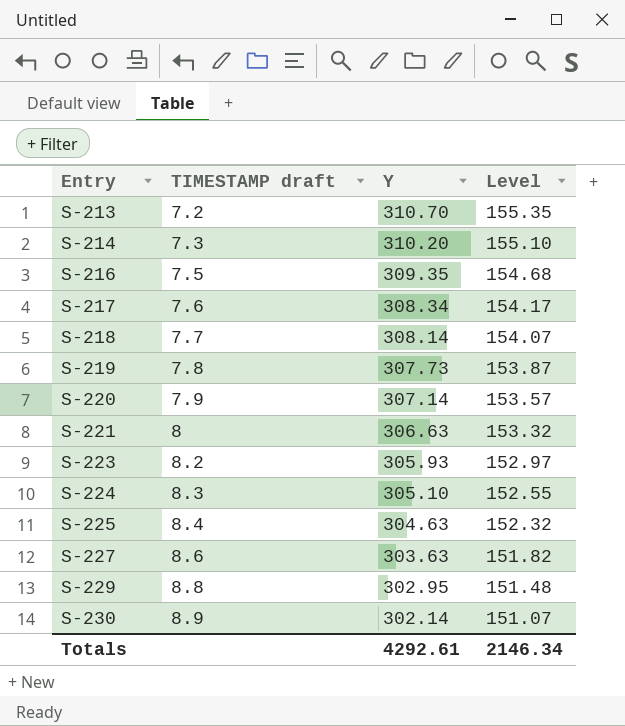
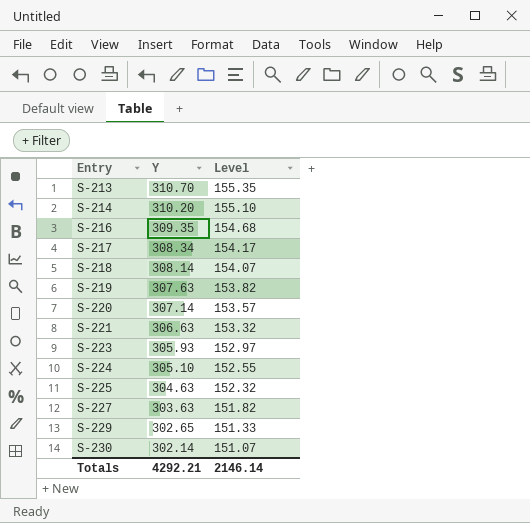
column TIMESTAMP draft | position: 2 -> none
S-219 | Y: 307.73 -> 307.63
S-219 | Level: 153.87 -> 153.82
S-229 | Y: 302.95 -> 302.65
S-229 | Level: 151.48 -> 151.33
Totals | Y: 4292.61 -> 4292.21
Totals | Level: 2146.34 -> 2146.14

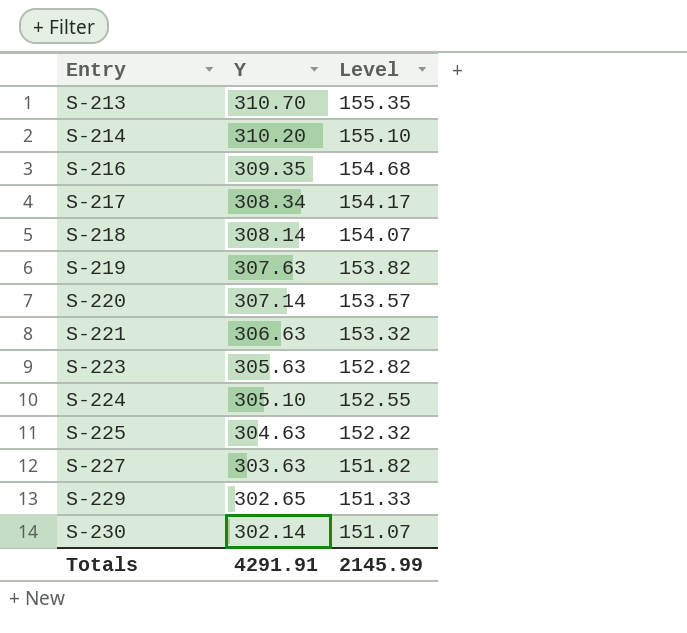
S-223 | Y: 305.93 -> 305.63
S-223 | Level: 152.97 -> 152.82
Totals | Y: 4292.21 -> 4291.91
Totals | Level: 2146.14 -> 2145.99

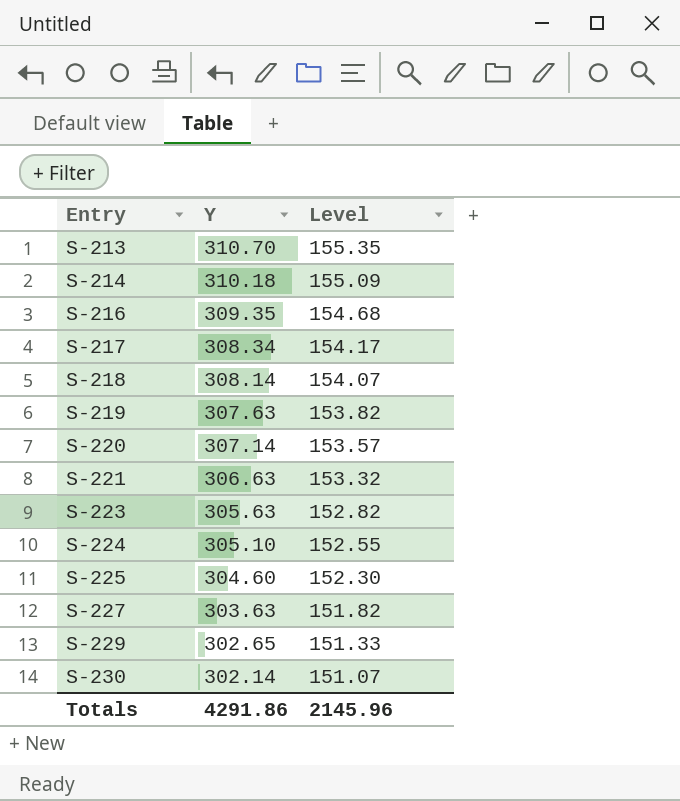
S-214 | Y: 310.20 -> 310.18
S-214 | Level: 155.10 -> 155.09
S-225 | Y: 304.63 -> 304.60
S-225 | Level: 152.32 -> 152.30
Totals | Y: 4291.91 -> 4291.86
Totals | Level: 2145.99 -> 2145.96

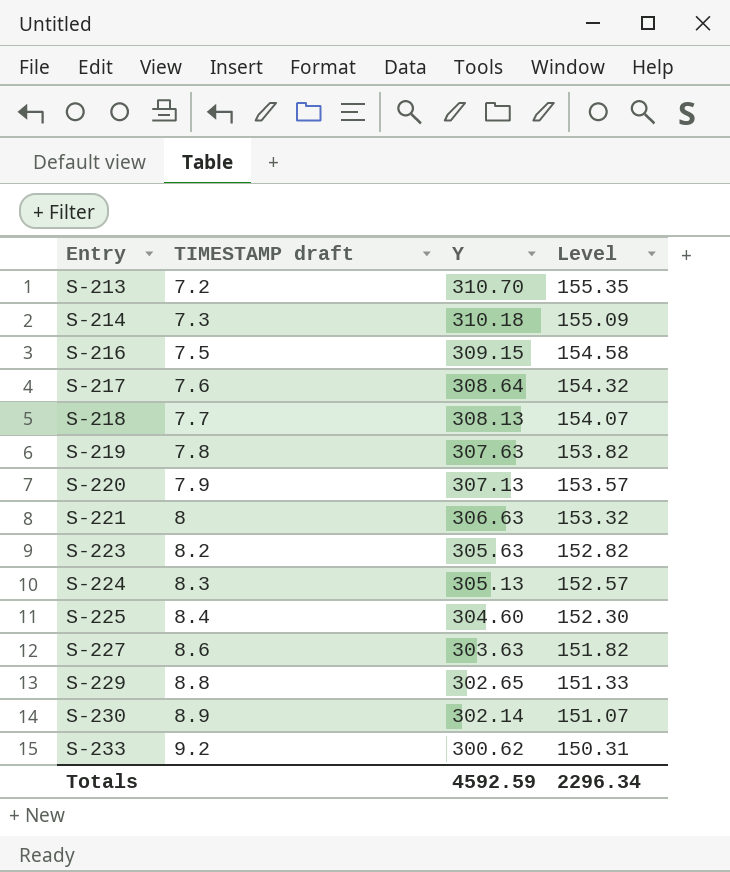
column TIMESTAMP draft | position: none -> 2
S-216 | Y: 309.35 -> 309.15
S-216 | Level: 154.68 -> 154.58
S-217 | Y: 308.34 -> 308.64
S-217 | Level: 154.17 -> 154.32
S-218 | Y: 308.14 -> 308.13
S-220 | Y: 307.14 -> 307.13
S-224 | Y: 305.10 -> 305.13
S-224 | Level: 152.55 -> 152.57
row S-233: none -> 9.2 | 300.62 | 150.31
Totals | Y: 4291.86 -> 4592.59
Totals | Level: 2145.96 -> 2296.34

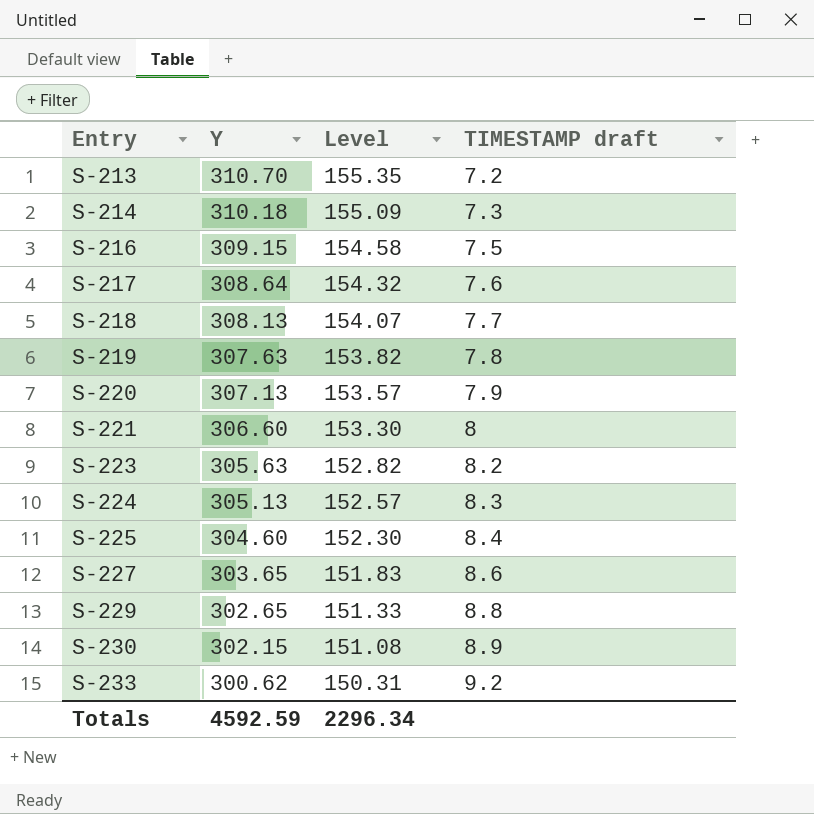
column TIMESTAMP draft | position: 2 -> 4
S-221 | Y: 306.63 -> 306.60
S-221 | Level: 153.32 -> 153.30
S-227 | Y: 303.63 -> 303.65
S-227 | Level: 151.82 -> 151.83
S-230 | Y: 302.14 -> 302.15
S-230 | Level: 151.07 -> 151.08

